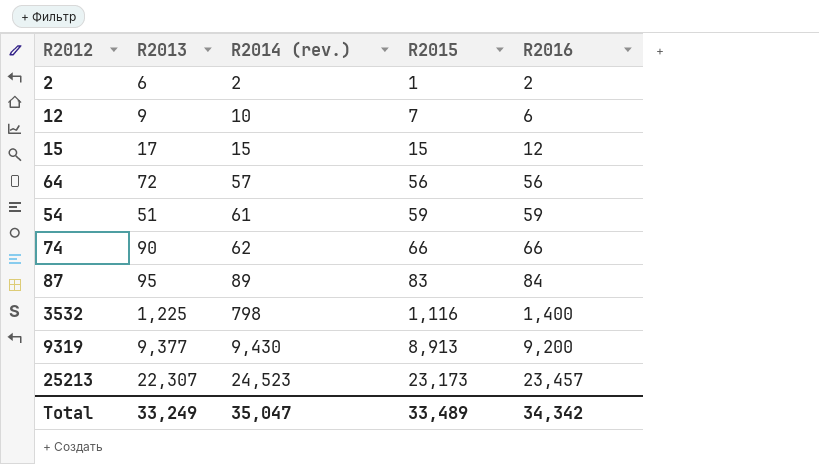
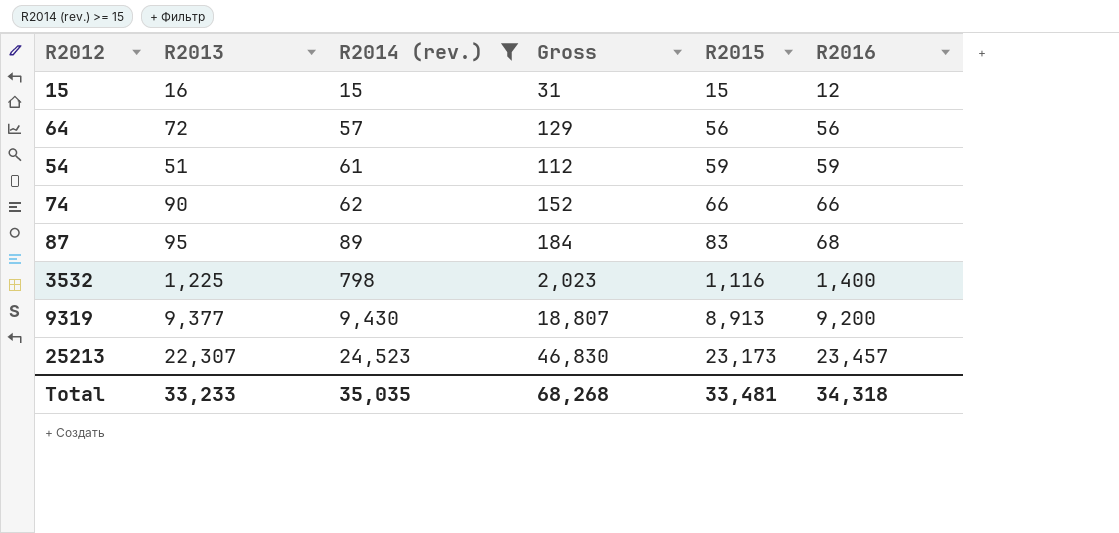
filter: none -> R2014 (rev.) >= 15
column Gross | formula: none -> [R2013] + [R2014 (rev.)]
15 | R2013: 17 -> 16
87 | R2016: 84 -> 68
Total | R2013: 33,249 -> 33,233
Total | R2014 (rev.): 35,047 -> 35,035
Total | R2015: 33,489 -> 33,481
Total | R2016: 34,342 -> 34,318

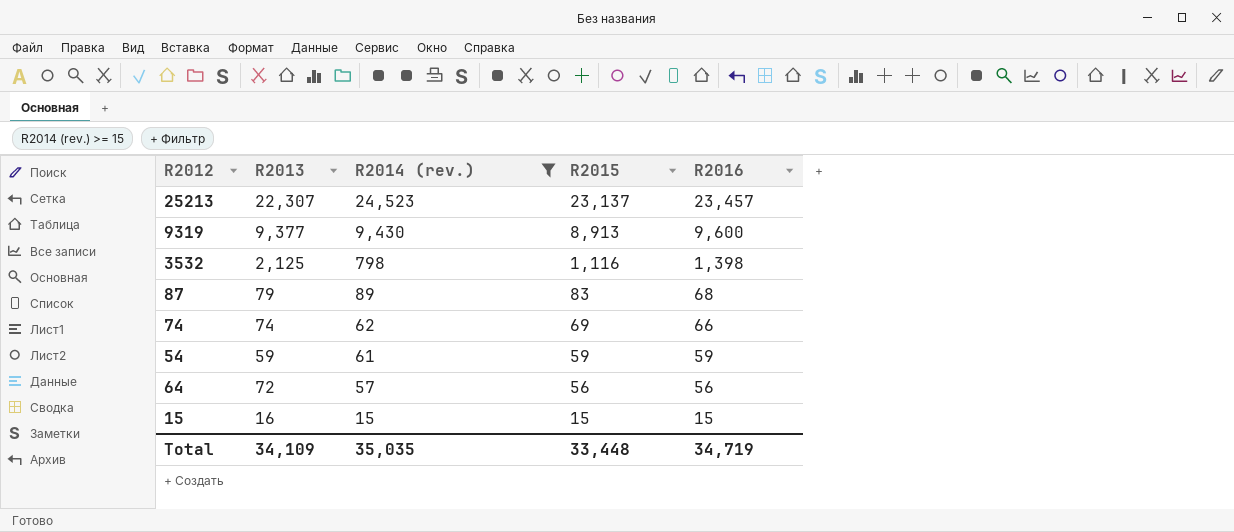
row order: R2014 (rev.) ascending -> R2014 (rev.) descending
column Gross | formula: [R2013] + [R2014 (rev.)] -> none
25213 | R2015: 23,173 -> 23,137
9319 | R2016: 9,200 -> 9,600
3532 | R2013: 1,225 -> 2,125
3532 | R2016: 1,400 -> 1,398
87 | R2013: 95 -> 79
74 | R2013: 90 -> 74
74 | R2015: 66 -> 69
54 | R2013: 51 -> 59
15 | R2016: 12 -> 15
Total | R2013: 33,233 -> 34,109
Total | R2015: 33,481 -> 33,448
Total | R2016: 34,318 -> 34,719

